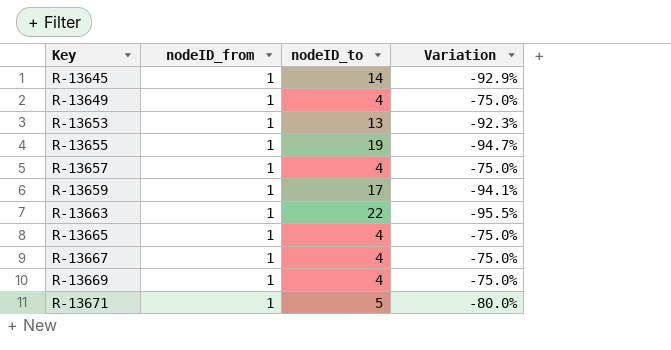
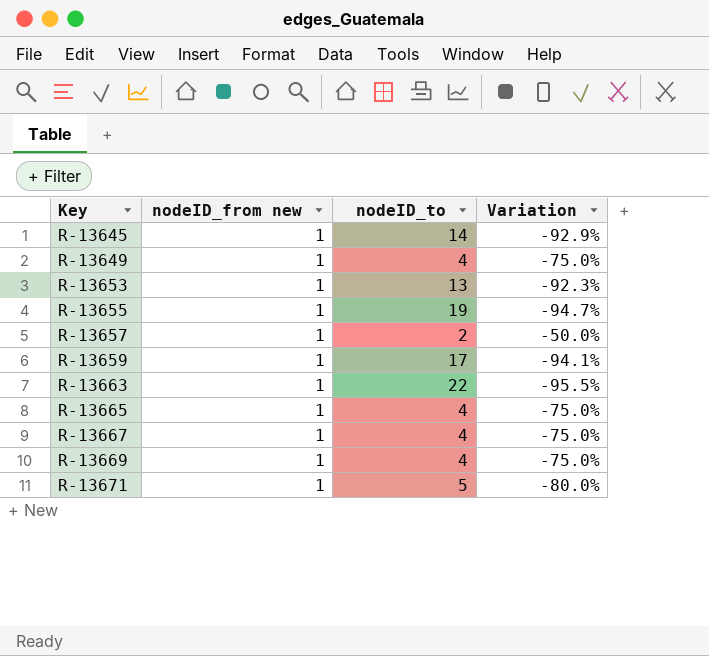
column name: nodeID_from -> nodeID_from new
R-13657 | nodeID_to: 4 -> 2
R-13657 | Variation: -75.0% -> -50.0%

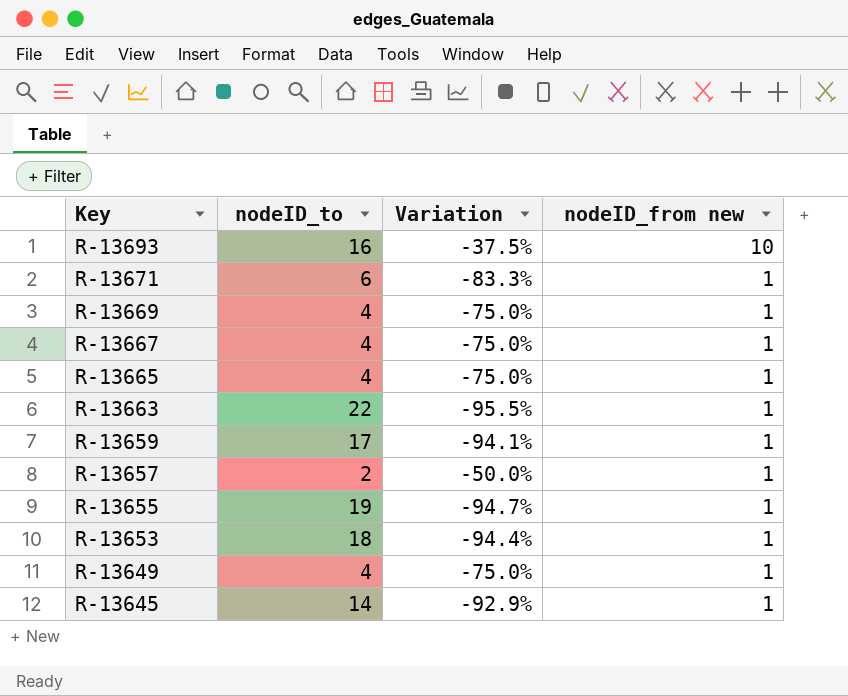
row order: Key ascending -> Key descending
column nodeID_from new | position: 2 -> 4
row R-13693: none -> 16 | -37.5% | 10
R-13671 | nodeID_to: 5 -> 6
R-13671 | Variation: -80.0% -> -83.3%
R-13653 | nodeID_to: 13 -> 18
R-13653 | Variation: -92.3% -> -94.4%

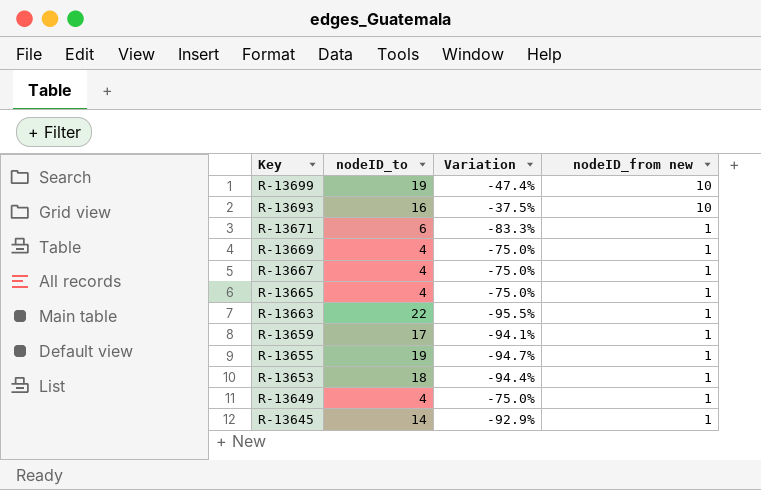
row R-13657: 2 | -50.0% | 1 -> none
row R-13699: none -> 19 | -47.4% | 10

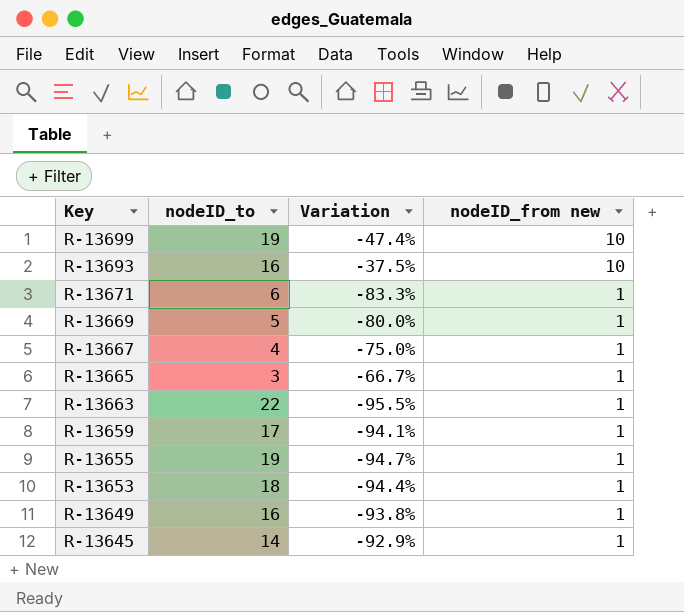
R-13669 | nodeID_to: 4 -> 5
R-13669 | Variation: -75.0% -> -80.0%
R-13665 | nodeID_to: 4 -> 3
R-13665 | Variation: -75.0% -> -66.7%
R-13649 | nodeID_to: 4 -> 16
R-13649 | Variation: -75.0% -> -93.8%

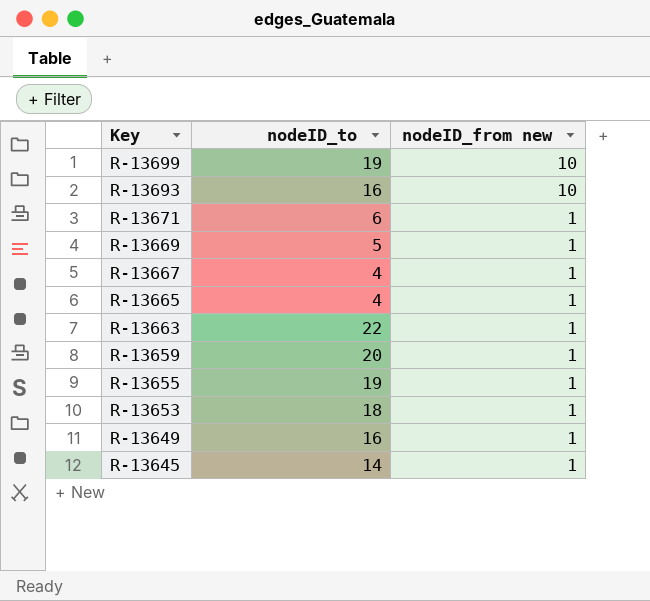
column Variation | formula: ([nodeID_from new] - [nodeID_to]) / [nodeID_to] -> none
R-13665 | nodeID_to: 3 -> 4
R-13659 | nodeID_to: 17 -> 20

